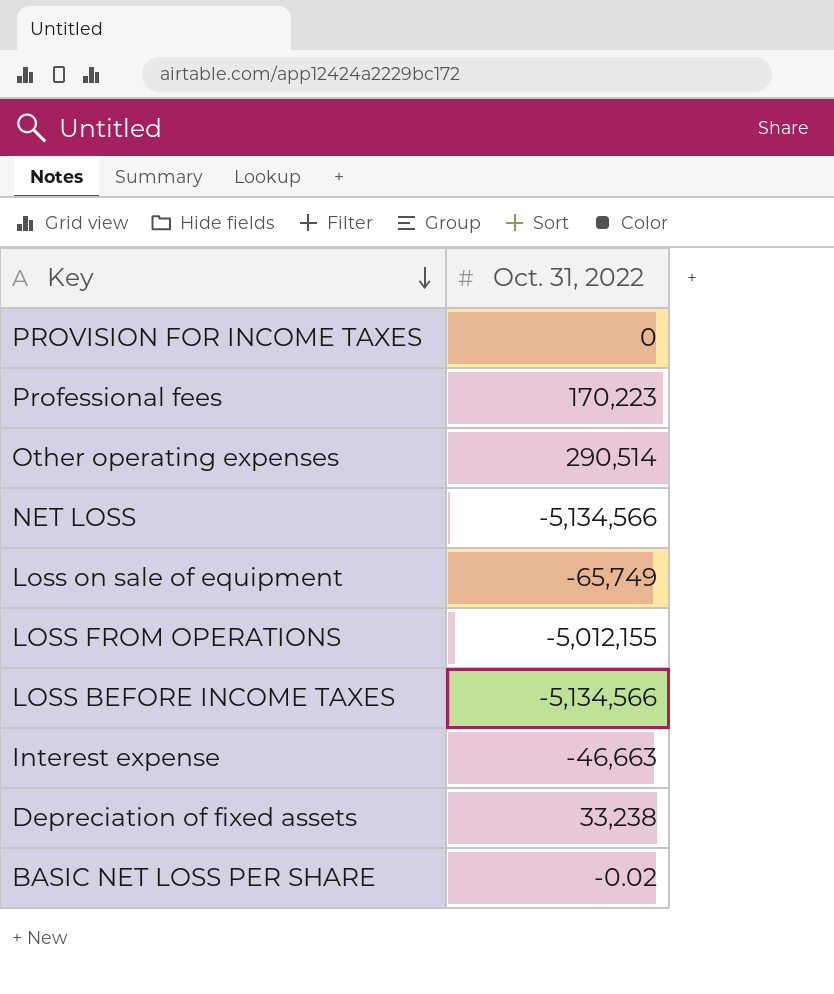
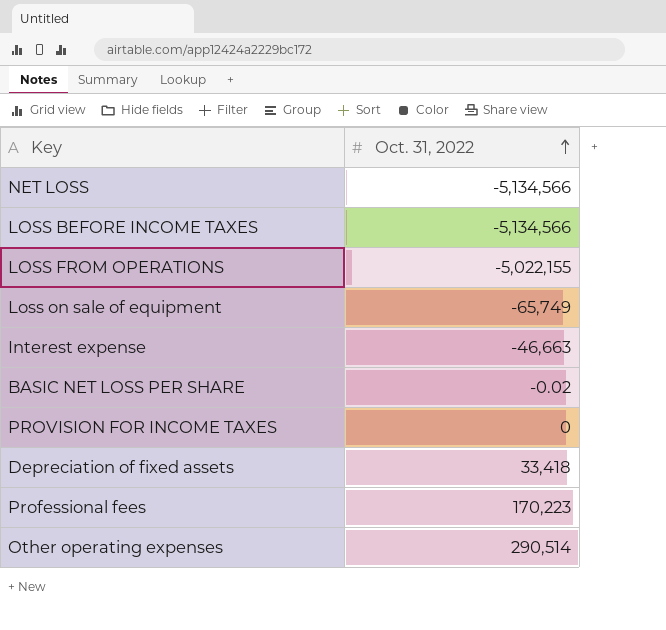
row order: Key descending -> Oct. 31, 2022 ascending
LOSS FROM OPERATIONS | Oct. 31, 2022: -5,012,155 -> -5,022,155
Depreciation of fixed assets | Oct. 31, 2022: 33,238 -> 33,418

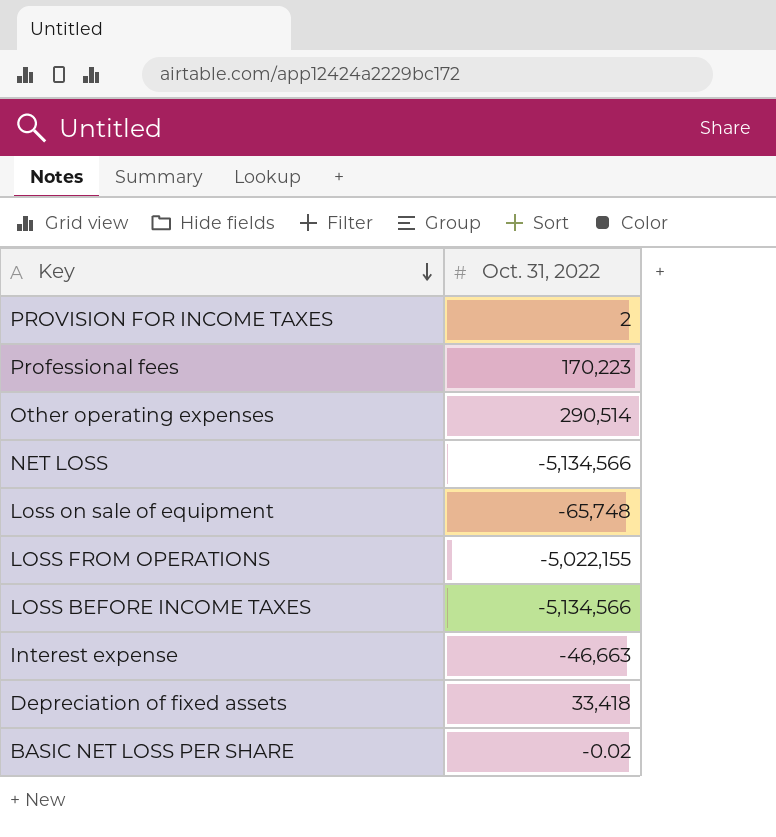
row order: Oct. 31, 2022 ascending -> Key descending
PROVISION FOR INCOME TAXES | Oct. 31, 2022: 0 -> 2
Loss on sale of equipment | Oct. 31, 2022: -65,749 -> -65,748

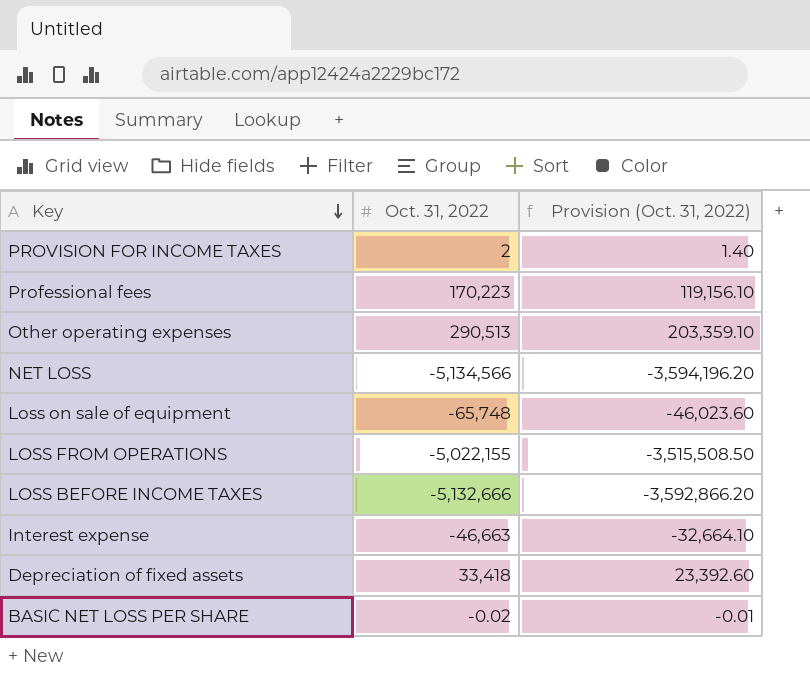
column Provision (Oct. 31, 2022) | formula: none -> [Oct. 31, 2022] * 0.7
Other operating expenses | Oct. 31, 2022: 290,514 -> 290,513
LOSS BEFORE INCOME TAXES | Oct. 31, 2022: -5,134,566 -> -5,132,666

